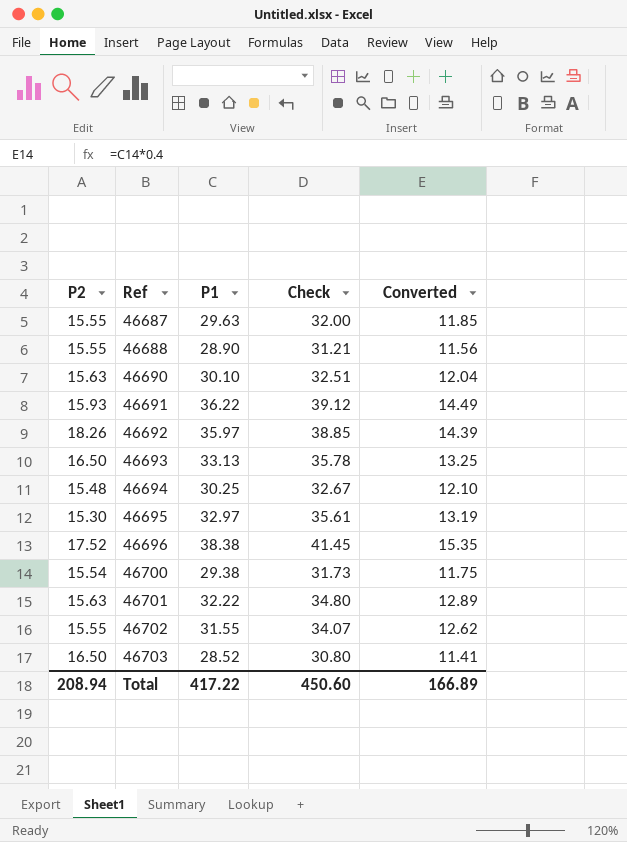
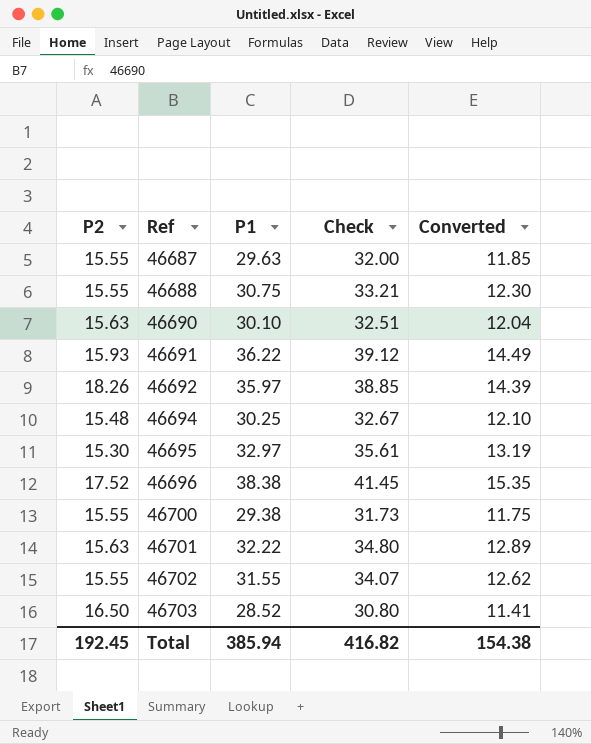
row 46693: 16.50 | 33.13 | 35.78 | 13.25 -> none
46688 | P1: 28.90 -> 30.75
46688 | Check: 31.21 -> 33.21
46688 | Converted: 11.56 -> 12.30
46700 | P2: 15.54 -> 15.55
Total | P2: 208.94 -> 192.45
Total | P1: 417.22 -> 385.94
Total | Check: 450.60 -> 416.82
Total | Converted: 166.89 -> 154.38

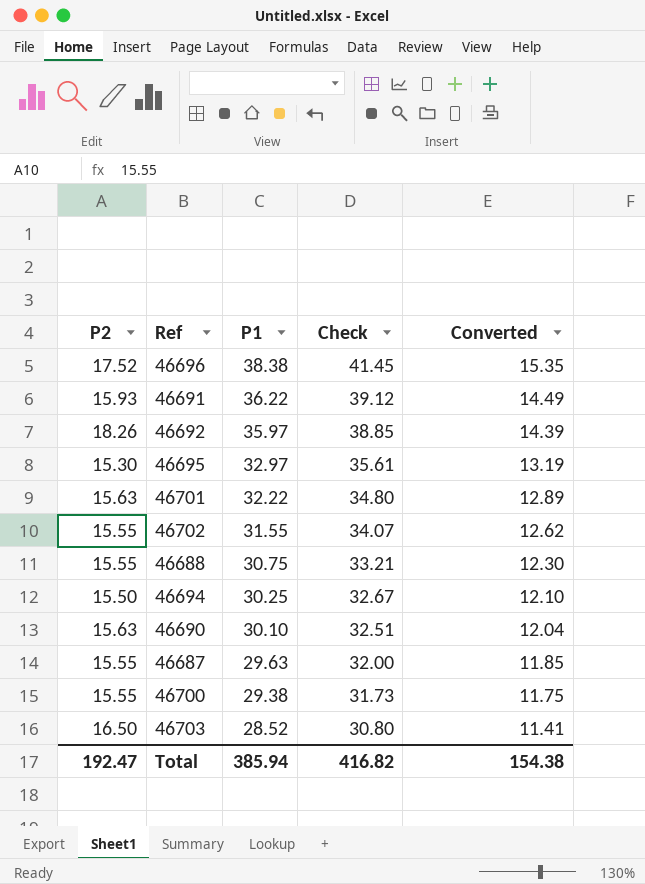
row order: Ref ascending -> P1 descending
46694 | P2: 15.48 -> 15.50
Total | P2: 192.45 -> 192.47

